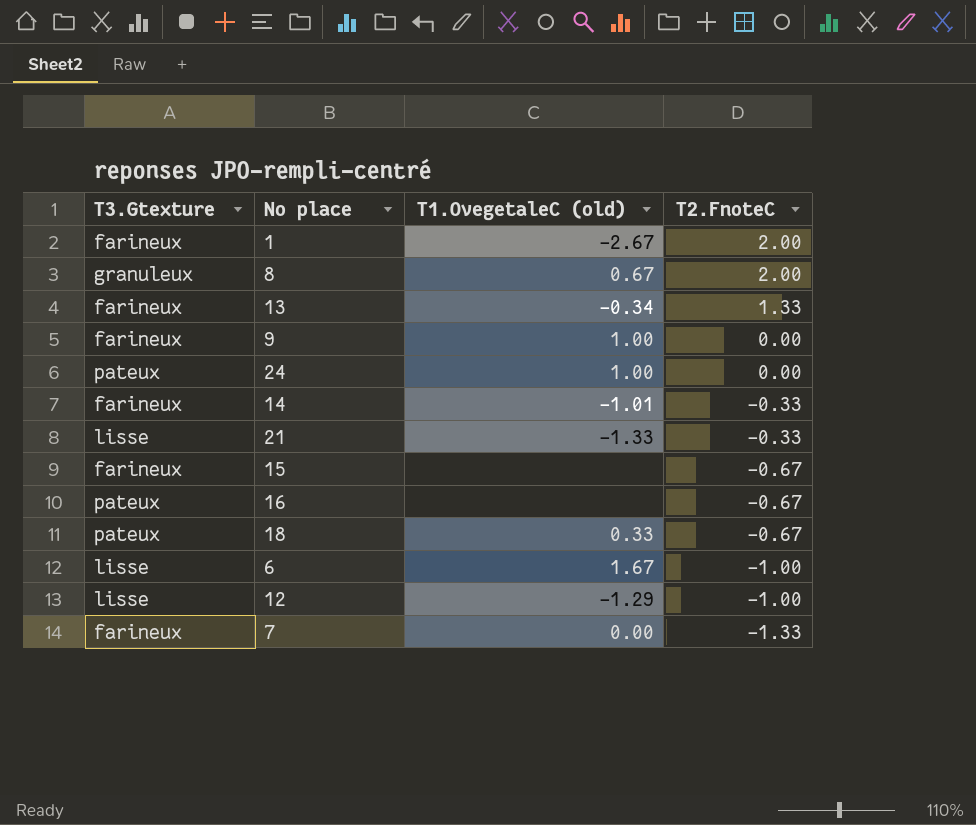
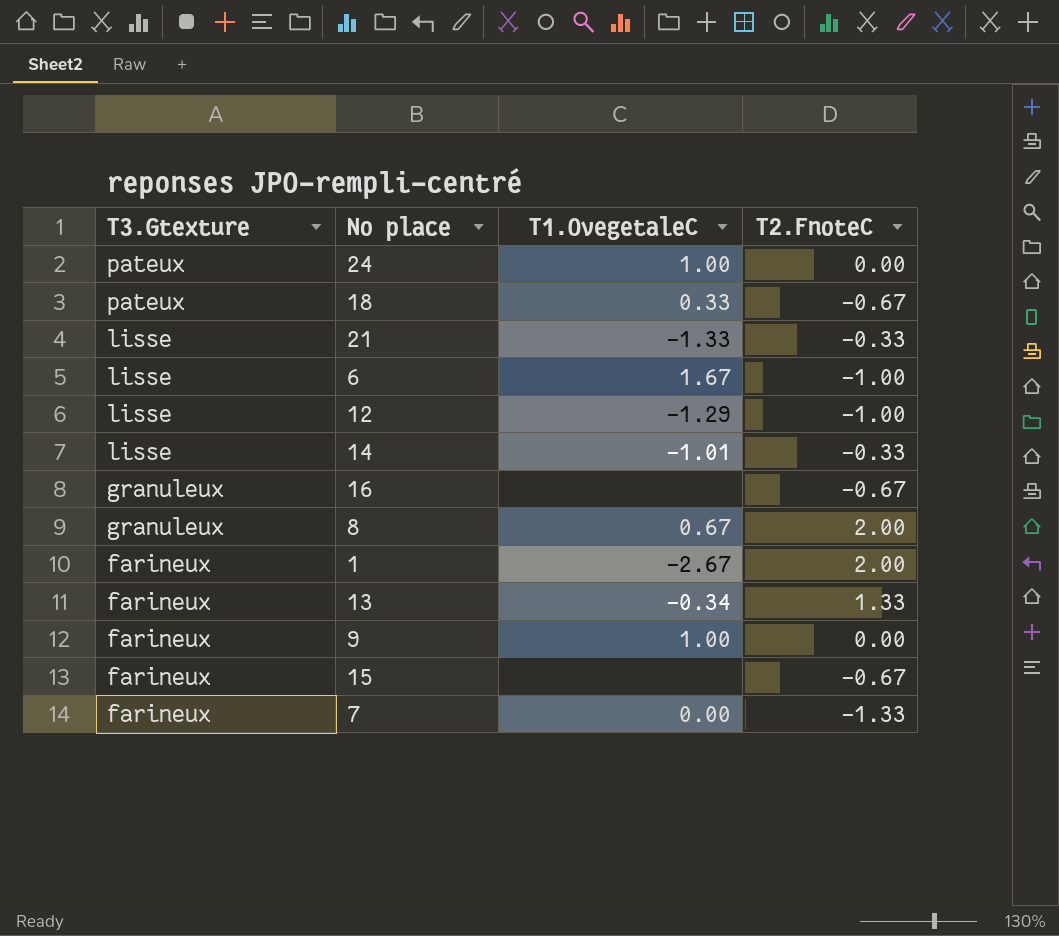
row order: T2.FnoteC descending -> T3.Gtexture descending
column name: T1.OvegetaleC (old) -> T1.OvegetaleC
14 | T3.Gtexture: farineux -> lisse
16 | T3.Gtexture: pateux -> granuleux

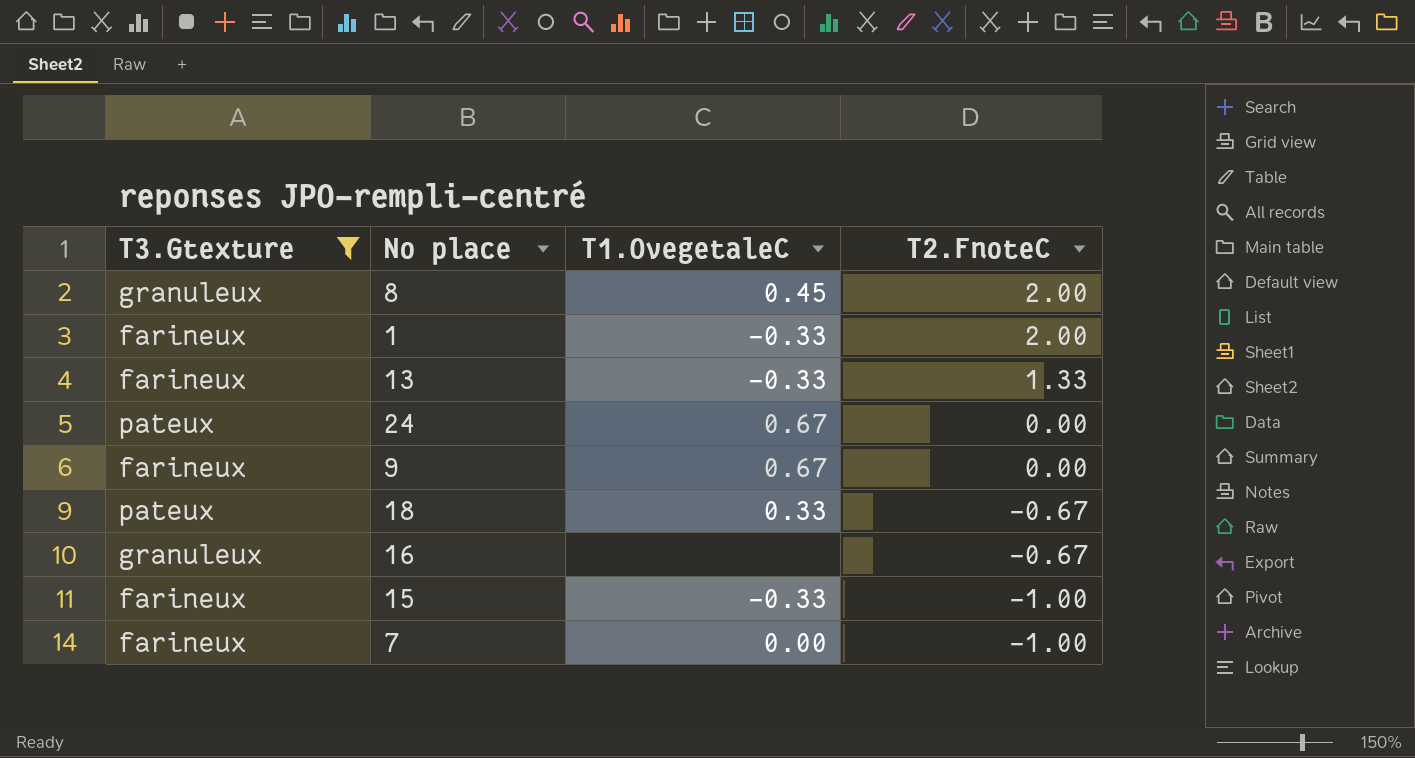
filter: none -> T3.Gtexture != lisse
row order: T3.Gtexture descending -> T2.FnoteC descending
8 | T1.OvegetaleC: 0.67 -> 0.45
1 | T1.OvegetaleC: -2.67 -> -0.33
13 | T1.OvegetaleC: -0.34 -> -0.33
24 | T1.OvegetaleC: 1.00 -> 0.67
9 | T1.OvegetaleC: 1.00 -> 0.67
15 | T1.OvegetaleC: none -> -0.33
15 | T2.FnoteC: -0.67 -> -1.00
7 | T2.FnoteC: -1.33 -> -1.00

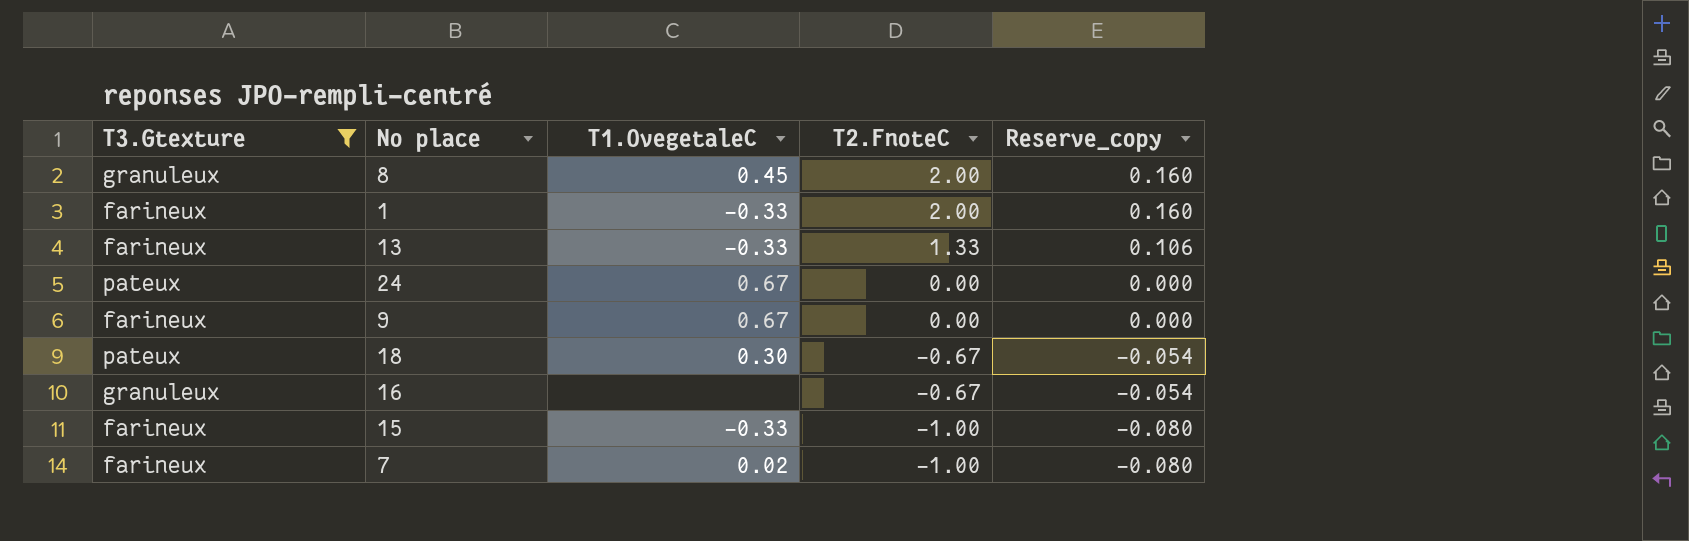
column Reserve_copy | formula: none -> [T2.FnoteC] * 0.08
18 | T1.OvegetaleC: 0.33 -> 0.30
7 | T1.OvegetaleC: 0.00 -> 0.02

